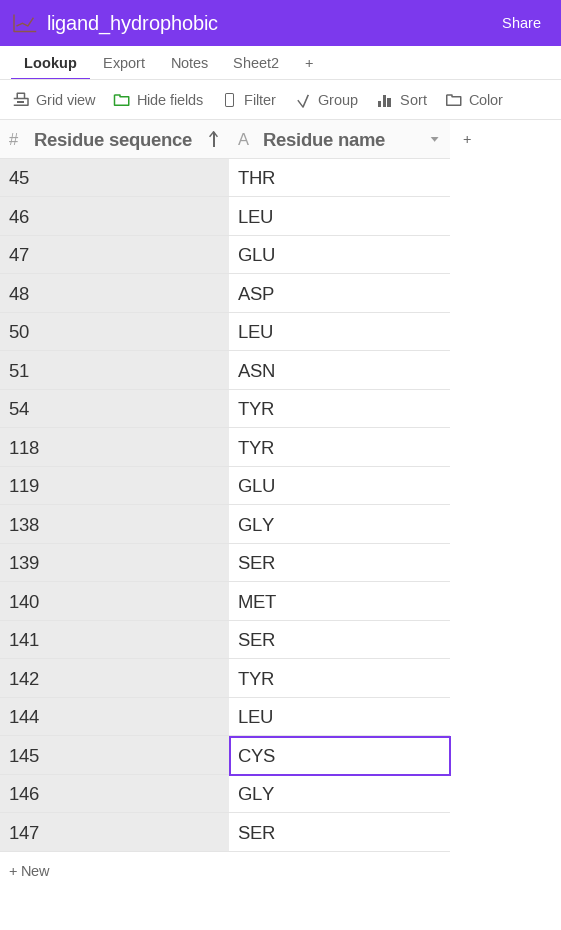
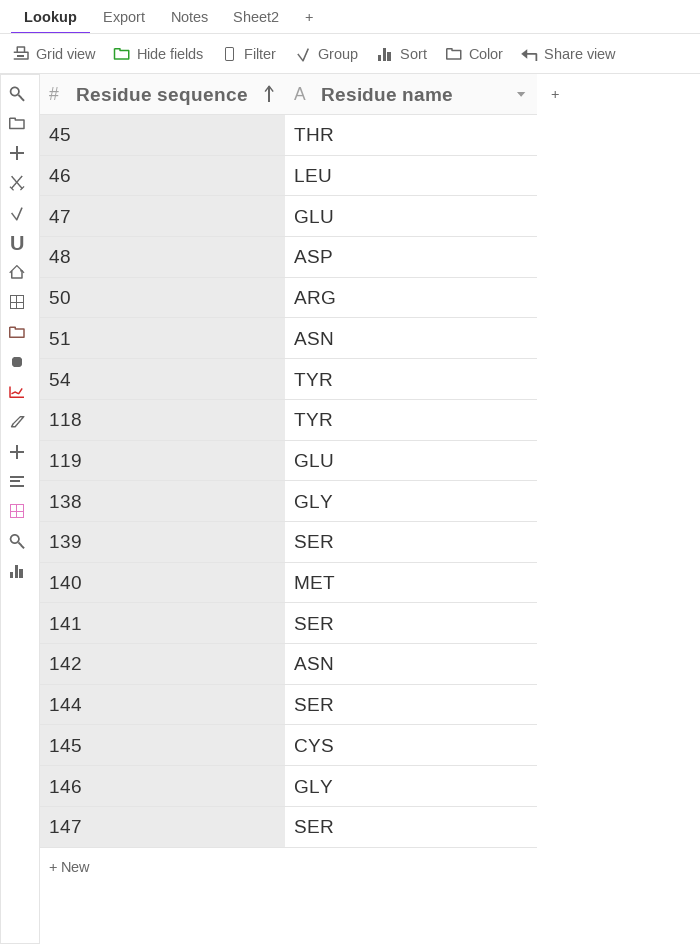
50 | Residue name: LEU -> ARG
142 | Residue name: TYR -> ASN
144 | Residue name: LEU -> SER

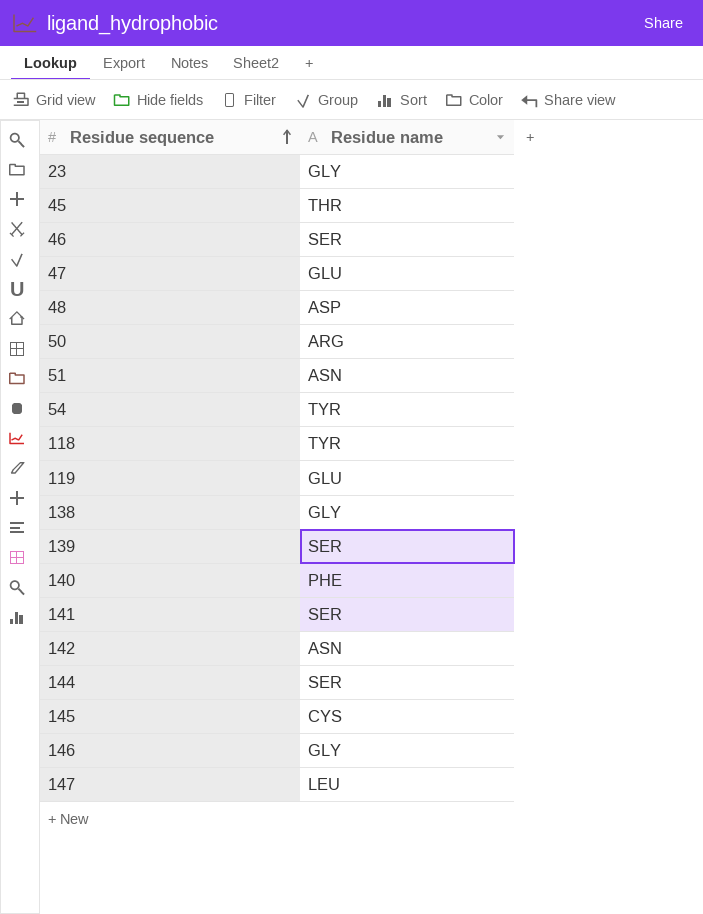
row 23: none -> GLY
46 | Residue name: LEU -> SER
140 | Residue name: MET -> PHE
147 | Residue name: SER -> LEU

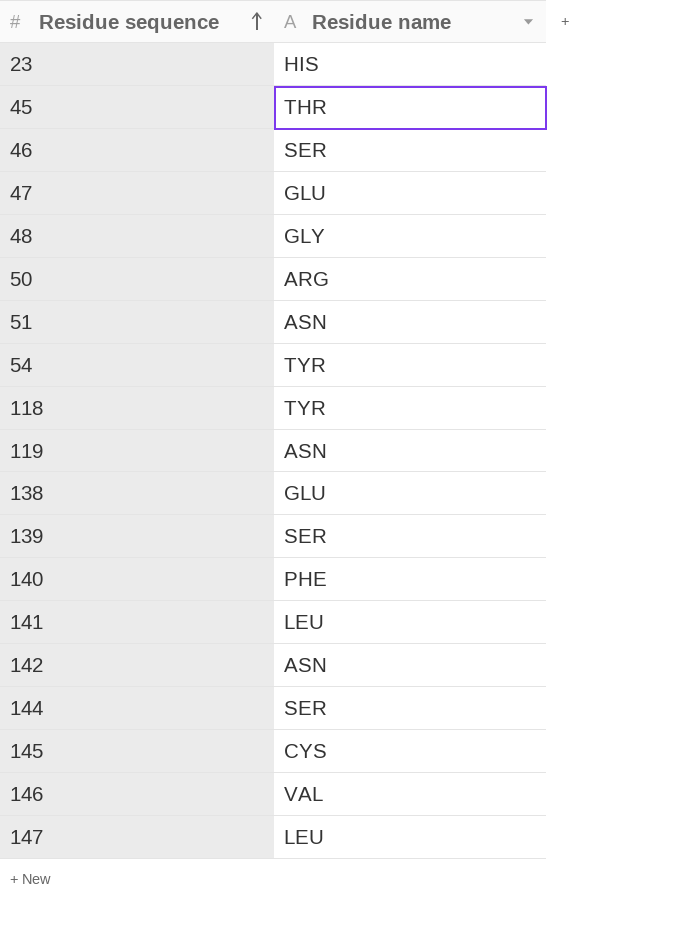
23 | Residue name: GLY -> HIS
48 | Residue name: ASP -> GLY
119 | Residue name: GLU -> ASN
138 | Residue name: GLY -> GLU
141 | Residue name: SER -> LEU
146 | Residue name: GLY -> VAL

